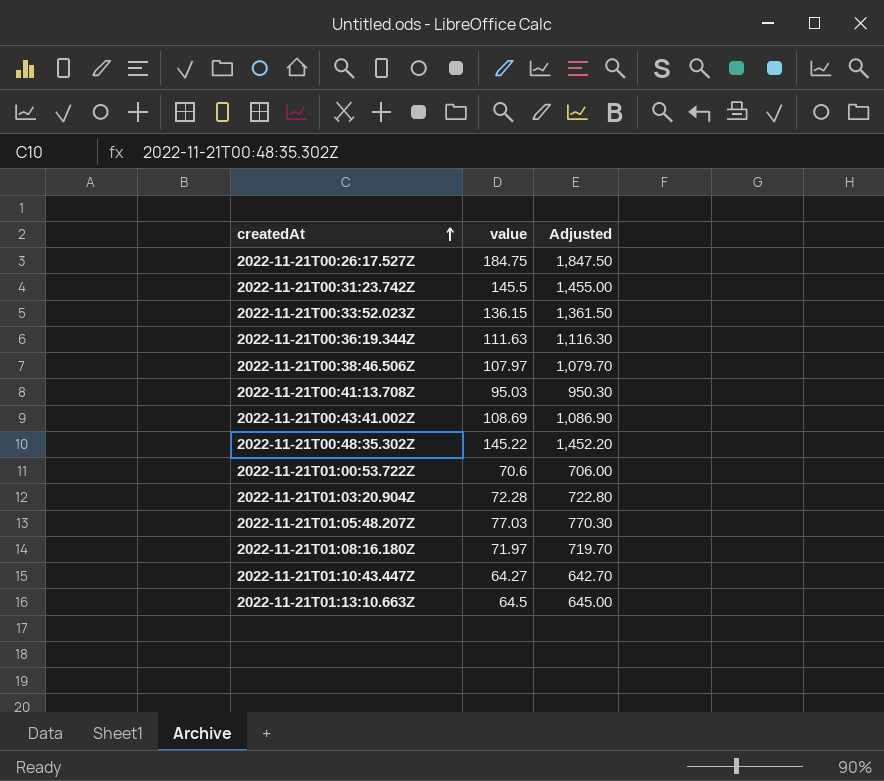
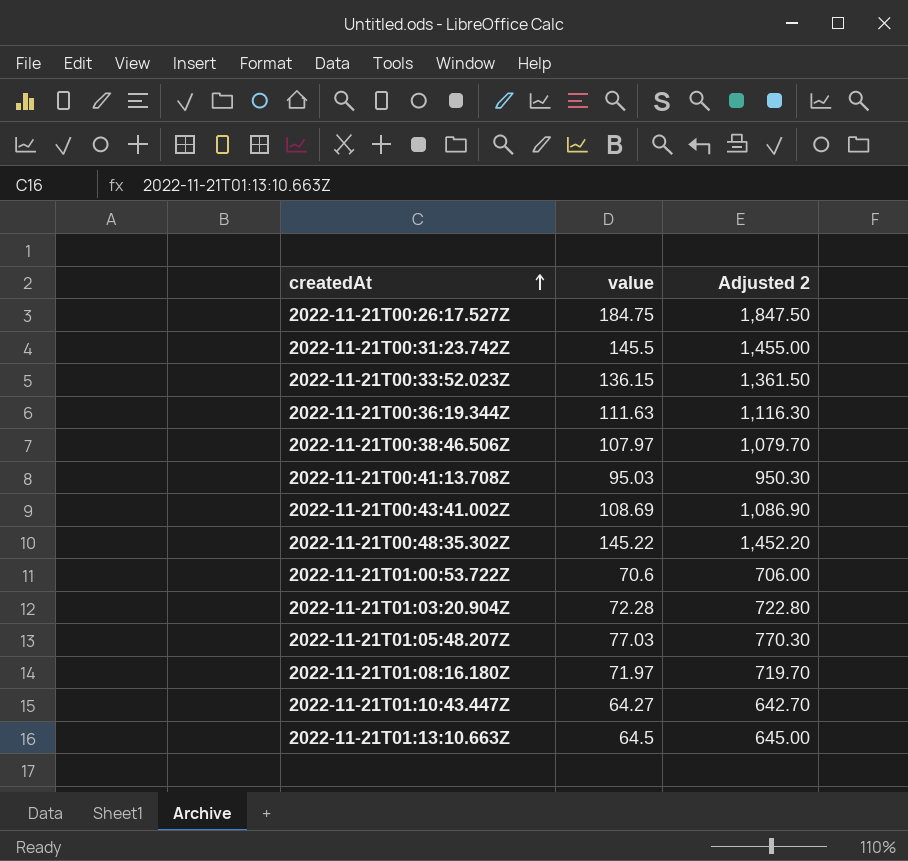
column name: Adjusted -> Adjusted 2

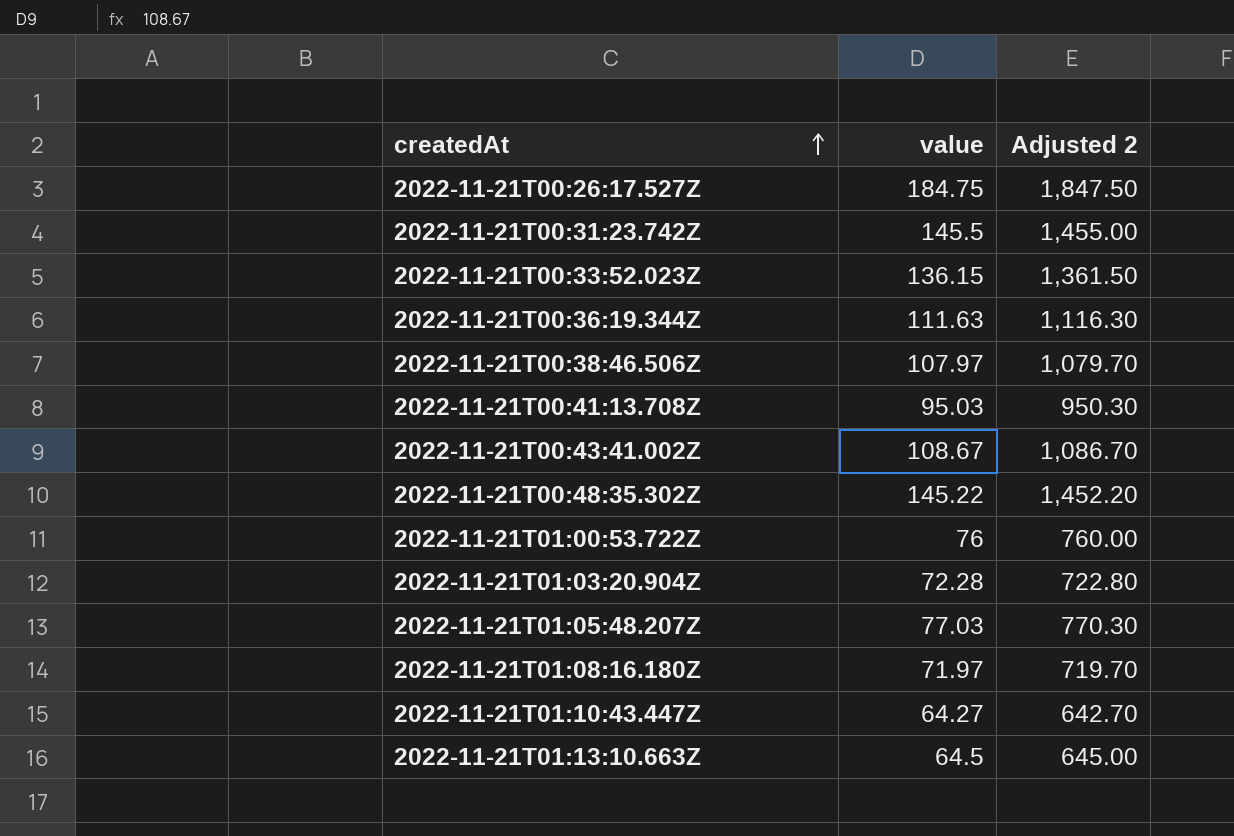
2022-11-21T00:43:41.002Z | value: 108.69 -> 108.67
2022-11-21T00:43:41.002Z | Adjusted 2: 1,086.90 -> 1,086.70
2022-11-21T01:00:53.722Z | value: 70.6 -> 76
2022-11-21T01:00:53.722Z | Adjusted 2: 706.00 -> 760.00

